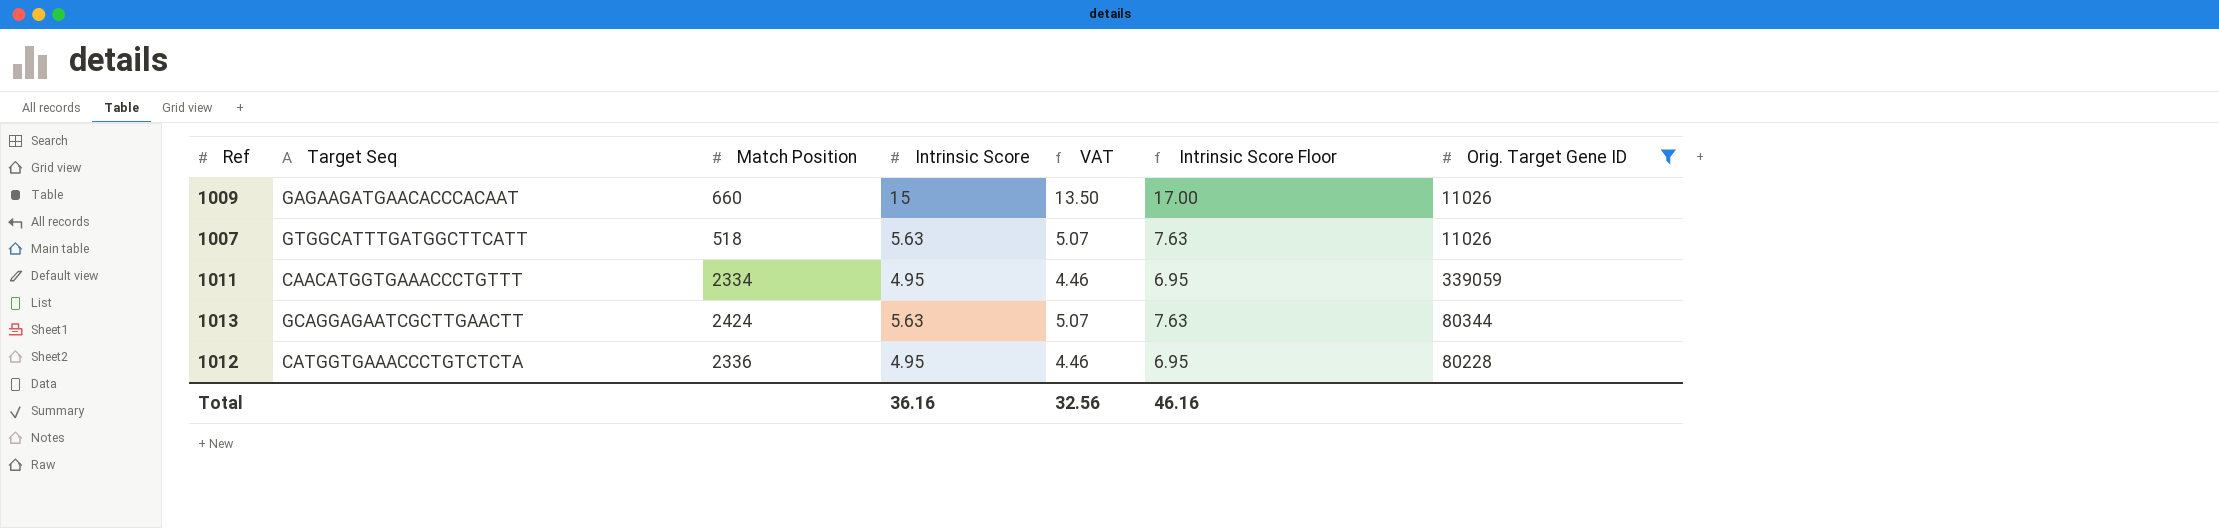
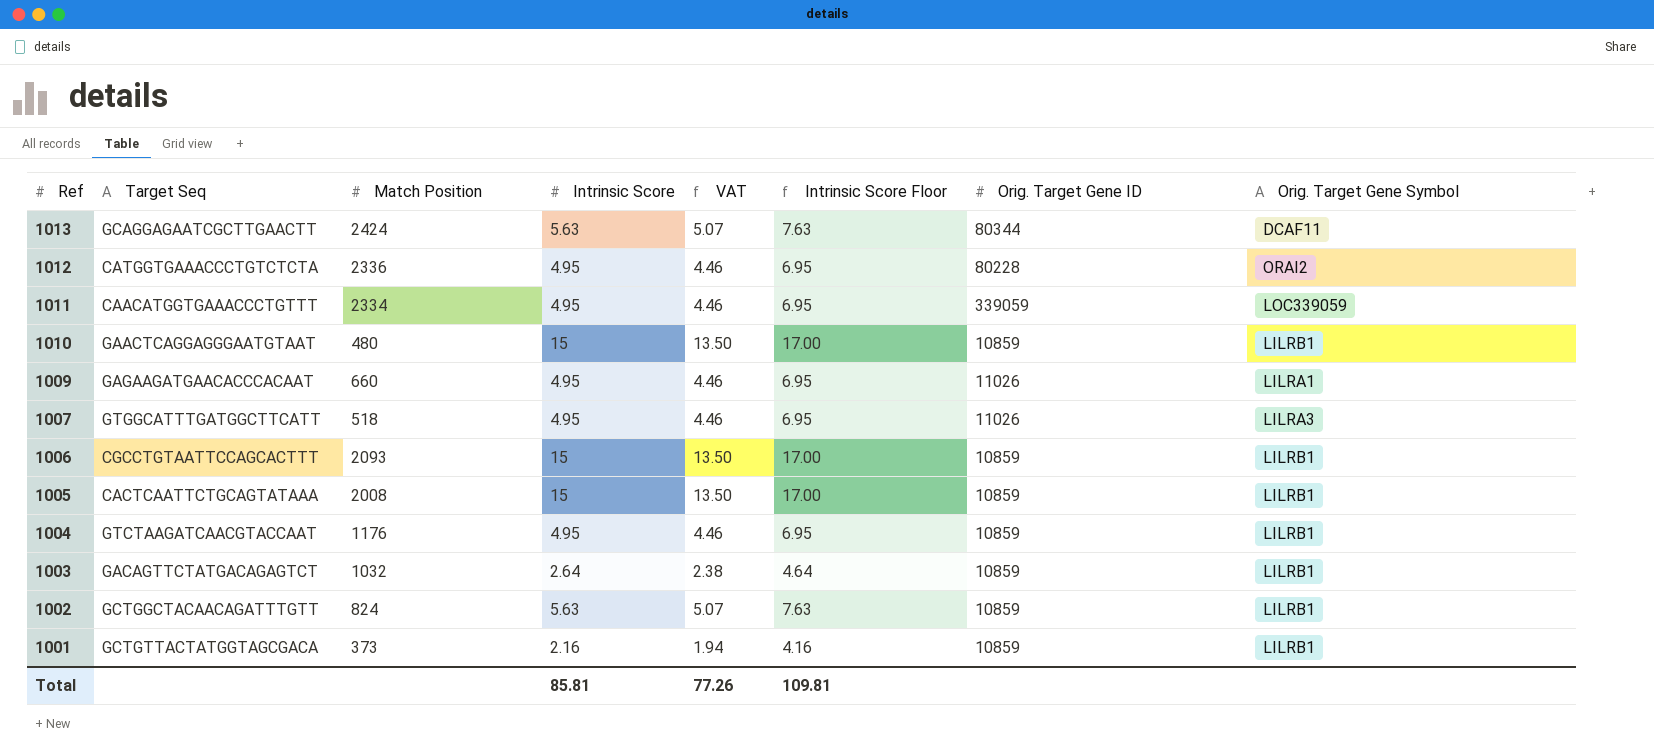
filter: Orig. Target Gene ID != 10859 -> none
row order: none -> Ref descending
column Orig. Target Gene Symbol | position: none -> 8
1009 | Intrinsic Score: 15 -> 4.95
1009 | VAT: 13.50 -> 4.46
1009 | Intrinsic Score Floor: 17.00 -> 6.95
1007 | Intrinsic Score: 5.63 -> 4.95
1007 | VAT: 5.07 -> 4.46
1007 | Intrinsic Score Floor: 7.63 -> 6.95
Total | Intrinsic Score: 36.16 -> 85.81
Total | VAT: 32.56 -> 77.26
Total | Intrinsic Score Floor: 46.16 -> 109.81

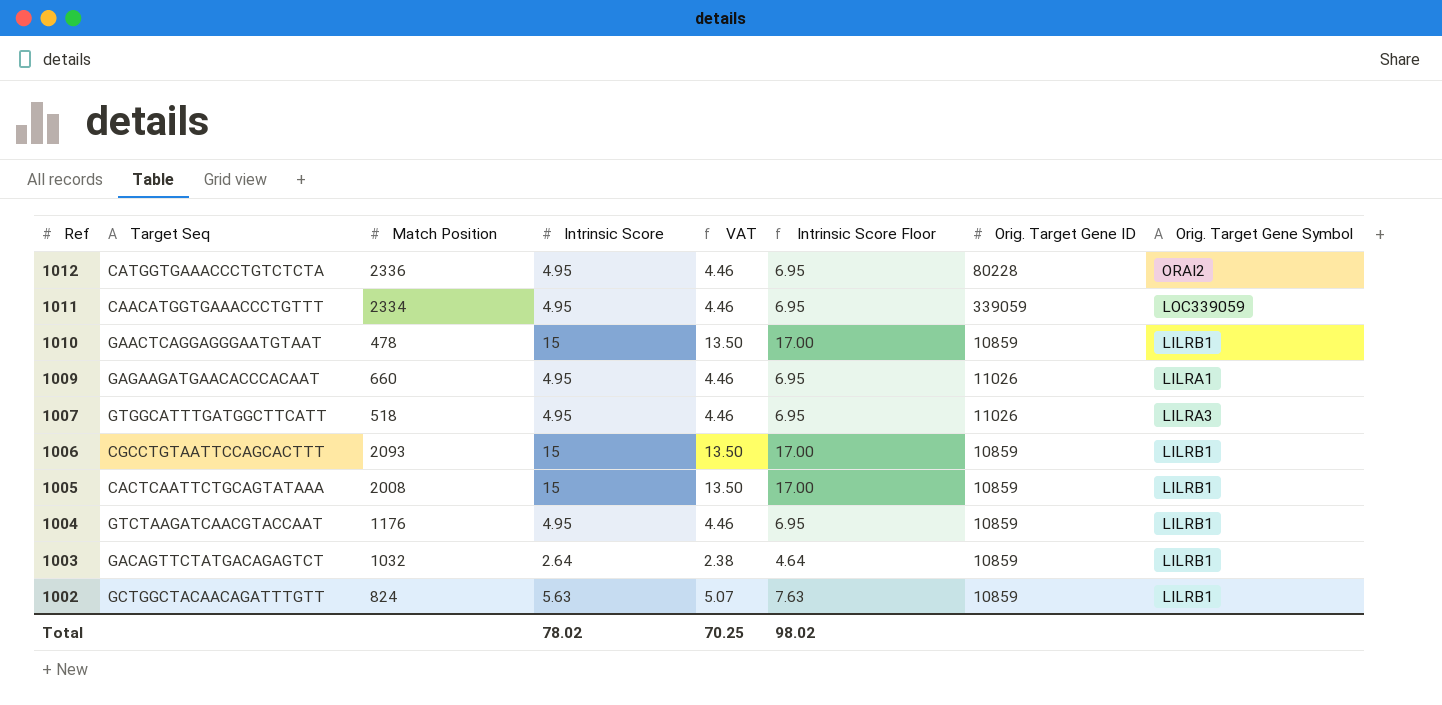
row 1013: GCAGGAGAATCGCTTGAACTT | 2424 | 5.63 | 5.07 | 7.63 | 80344 | DCAF11 -> none
row 1001: GCTGTTACTATGGTAGCGACA | 373 | 2.16 | 1.94 | 4.16 | 10859 | LILRB1 -> none
1010 | Match Position: 480 -> 478
Total | Intrinsic Score: 85.81 -> 78.02
Total | VAT: 77.26 -> 70.25
Total | Intrinsic Score Floor: 109.81 -> 98.02

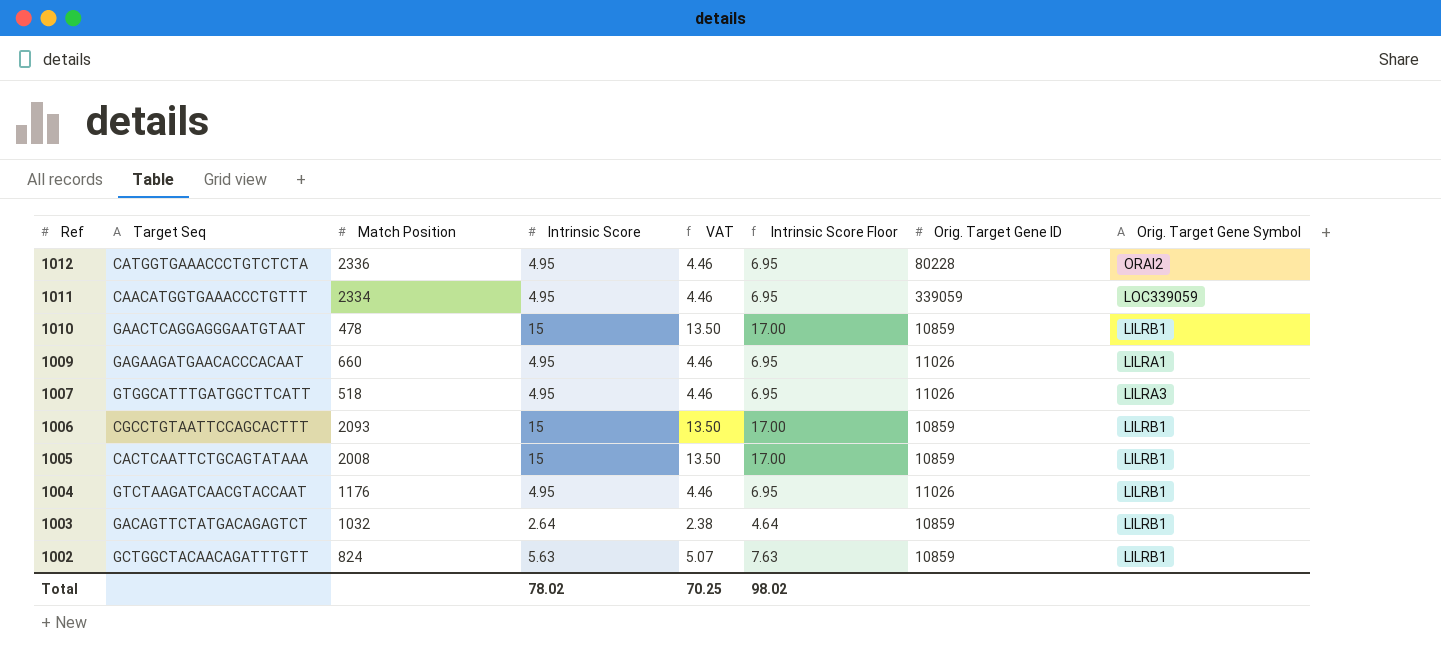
1004 | Orig. Target Gene ID: 10859 -> 11026

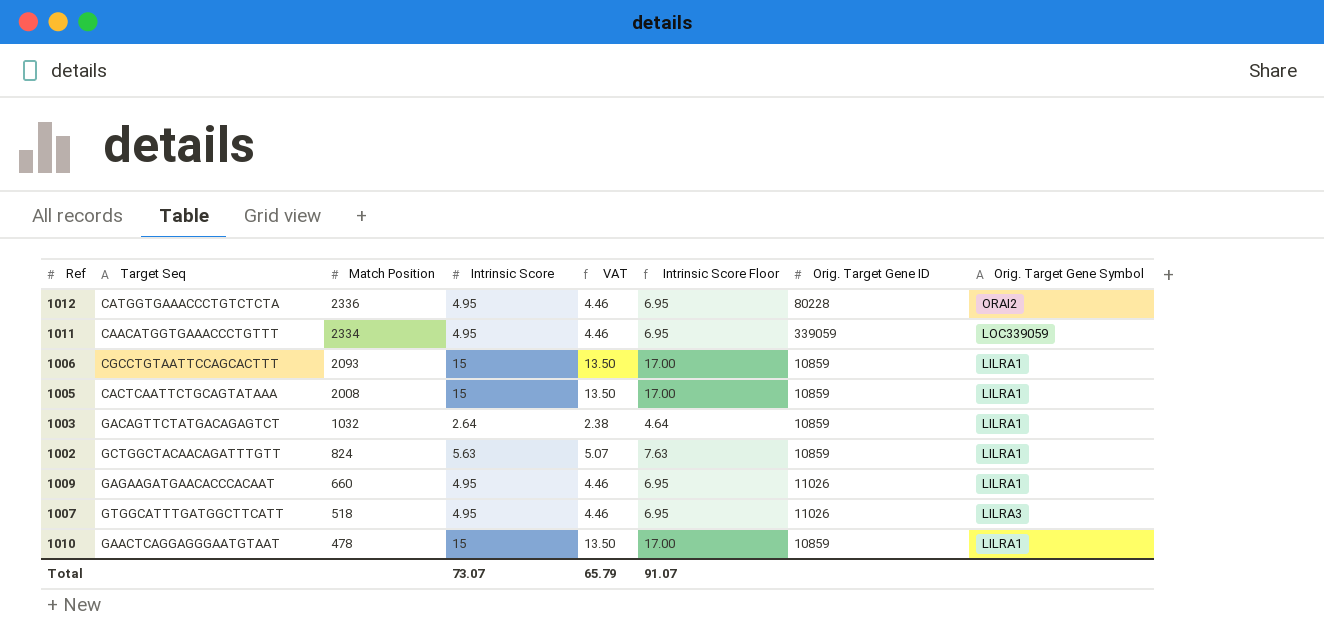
row order: Ref descending -> Match Position descending
row 1004: GTCTAAGATCAACGTACCAAT | 1176 | 4.95 | 4.46 | 6.95 | 11026 | LILRB1 -> none
1006 | Orig. Target Gene Symbol: LILRB1 -> LILRA1
1005 | Orig. Target Gene Symbol: LILRB1 -> LILRA1
1003 | Orig. Target Gene Symbol: LILRB1 -> LILRA1
1002 | Orig. Target Gene Symbol: LILRB1 -> LILRA1
1010 | Orig. Target Gene Symbol: LILRB1 -> LILRA1
Total | Intrinsic Score: 78.02 -> 73.07
Total | VAT: 70.25 -> 65.79
Total | Intrinsic Score Floor: 98.02 -> 91.07

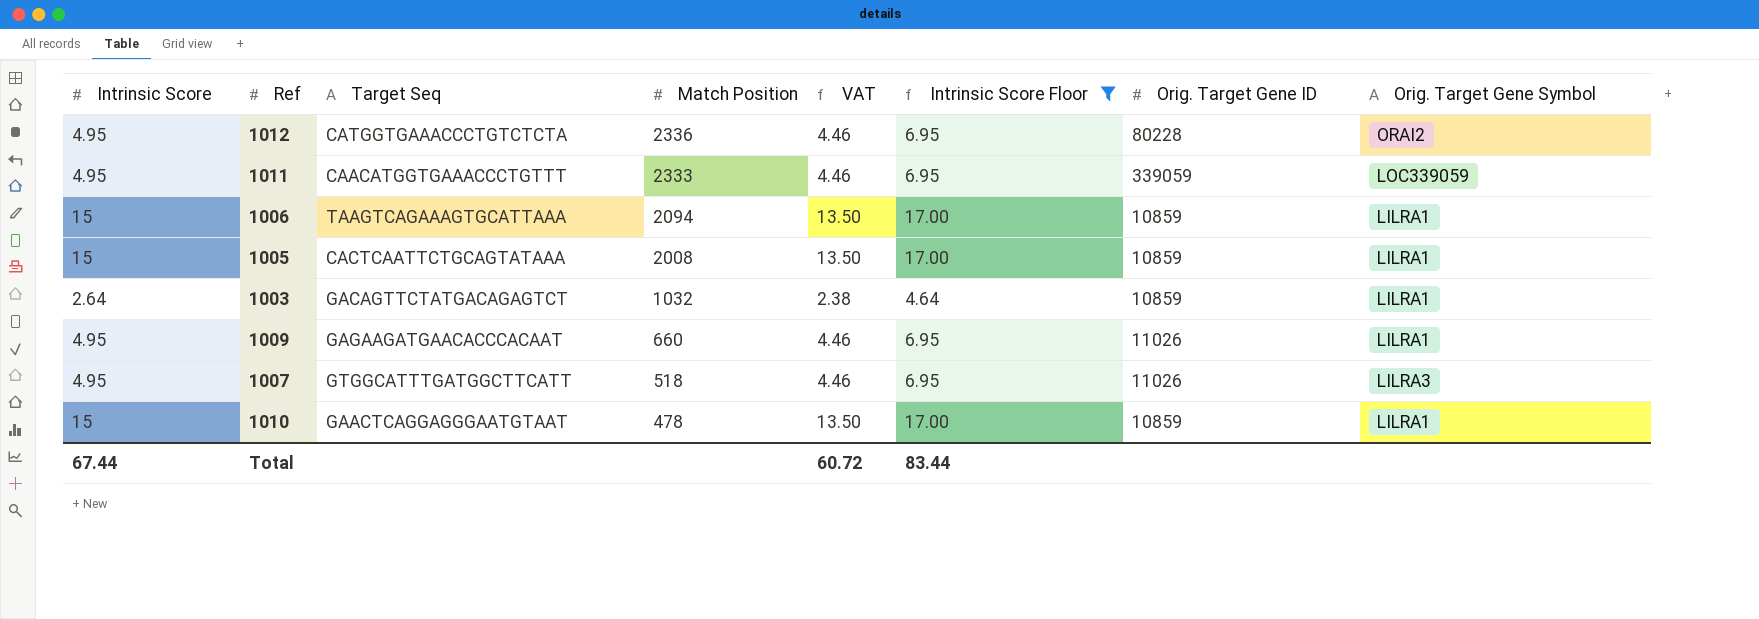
filter: none -> Intrinsic Score Floor != 7.63
column Intrinsic Score | position: 4 -> 1
1011 | Match Position: 2334 -> 2333
1006 | Target Seq: CGCCTGTAATTCCAGCACTTT -> TAAGTCAGAAAGTGCATTAAA
1006 | Match Position: 2093 -> 2094
Total | Intrinsic Score: 73.07 -> 67.44
Total | VAT: 65.79 -> 60.72
Total | Intrinsic Score Floor: 91.07 -> 83.44

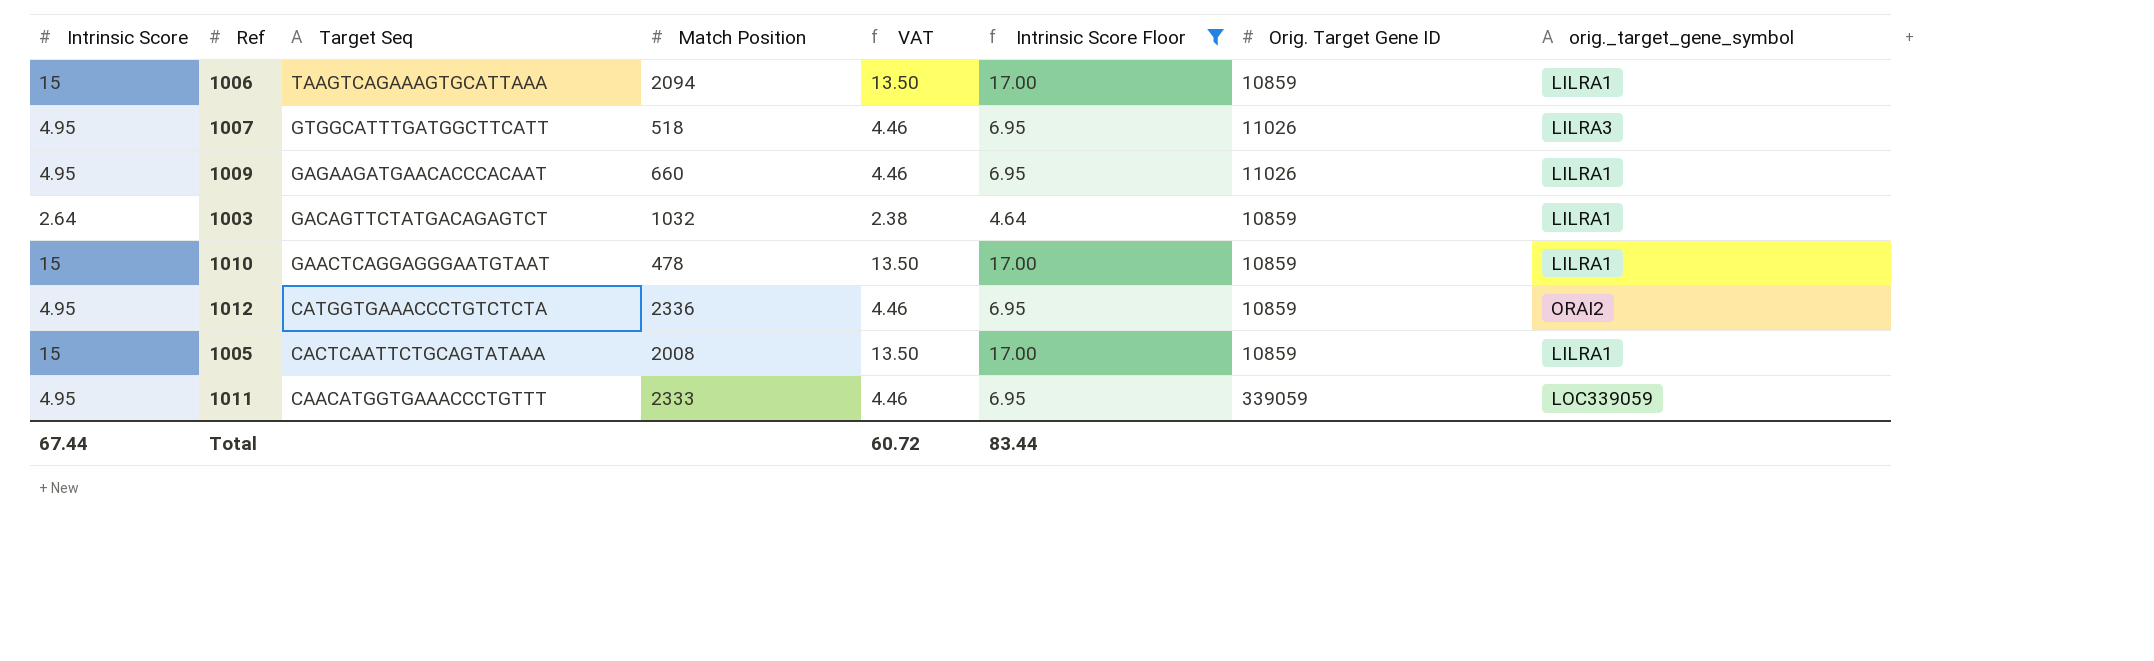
row order: Match Position descending -> Target Seq descending
column name: Orig. Target Gene Symbol -> orig._target_gene_symbol
1012 | Orig. Target Gene ID: 80228 -> 10859

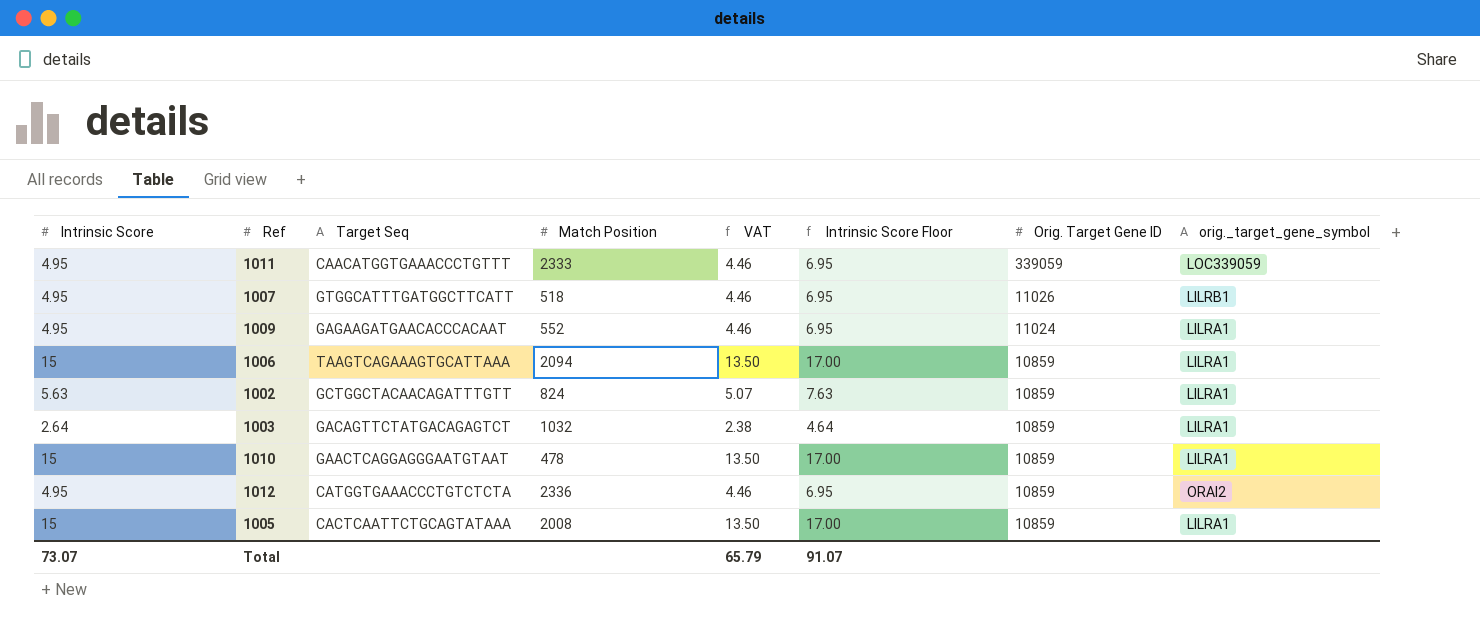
filter: Intrinsic Score Floor != 7.63 -> none
row order: Target Seq descending -> Orig. Target Gene ID descending
1007 | orig._target_gene_symbol: LILRA3 -> LILRB1
1009 | Match Position: 660 -> 552
1009 | Orig. Target Gene ID: 11026 -> 11024
Total | Intrinsic Score: 67.44 -> 73.07
Total | VAT: 60.72 -> 65.79
Total | Intrinsic Score Floor: 83.44 -> 91.07

